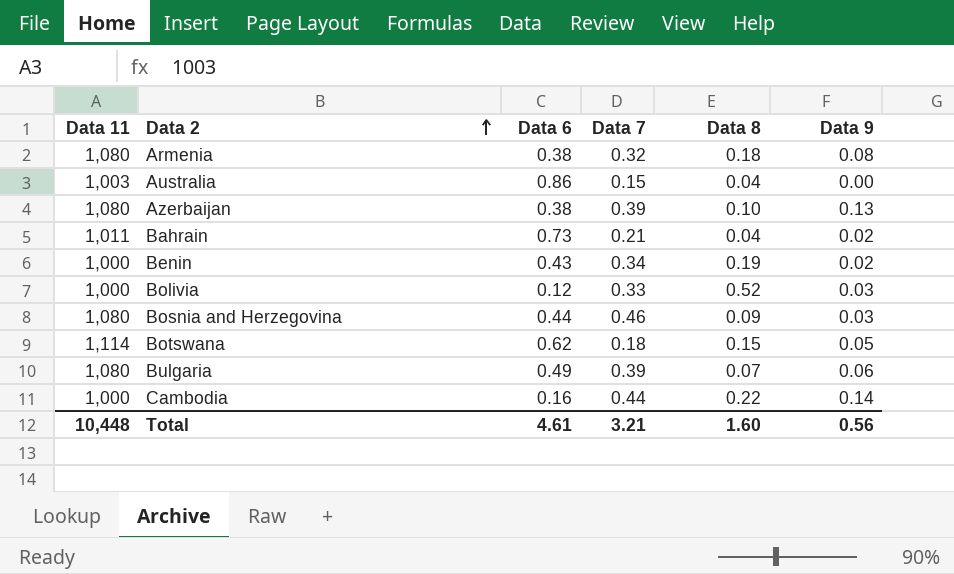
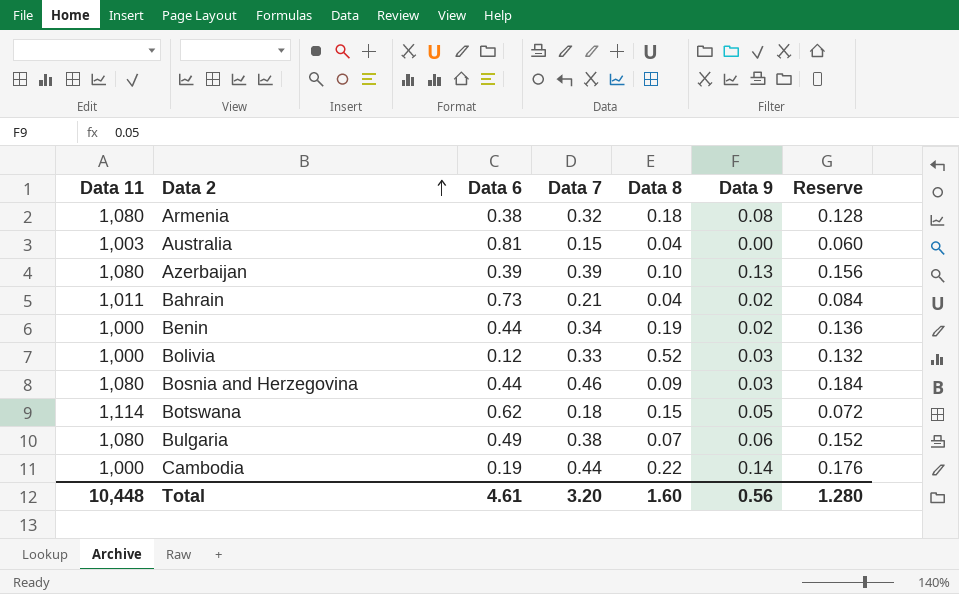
column Reserve | formula: none -> [Data 7] * 0.4
Australia | Data 6: 0.86 -> 0.81
Azerbaijan | Data 6: 0.38 -> 0.39
Benin | Data 6: 0.43 -> 0.44
Bulgaria | Data 7: 0.39 -> 0.38
Cambodia | Data 6: 0.16 -> 0.19
Total | Data 7: 3.21 -> 3.20

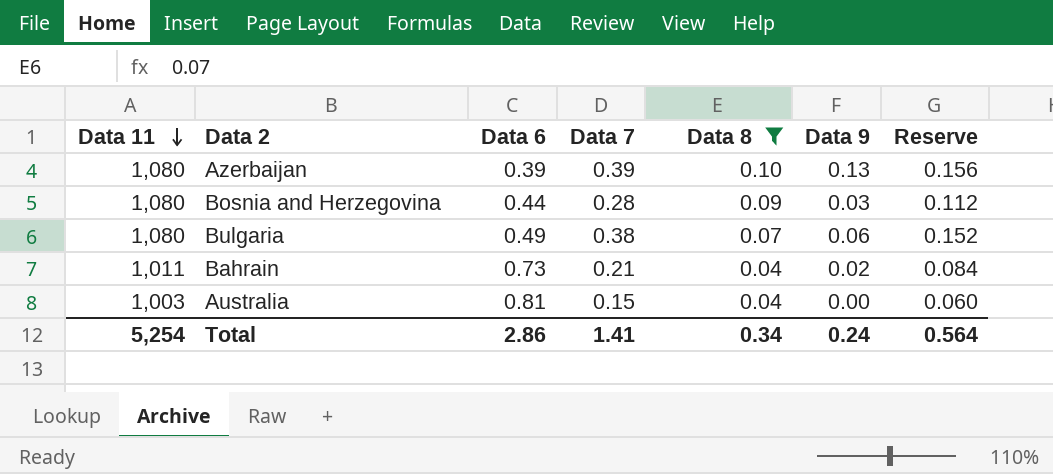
filter: none -> Data 8 <= 0.10
row order: Data 2 ascending -> Data 11 descending
Bosnia and Herzegovina | Data 7: 0.46 -> 0.28
Bosnia and Herzegovina | Reserve: 0.184 -> 0.112
Total | Data 11: 10,448 -> 5,254
Total | Data 6: 4.61 -> 2.86
Total | Data 7: 3.20 -> 1.41
Total | Data 8: 1.60 -> 0.34
Total | Data 9: 0.56 -> 0.24
Total | Reserve: 1.280 -> 0.564

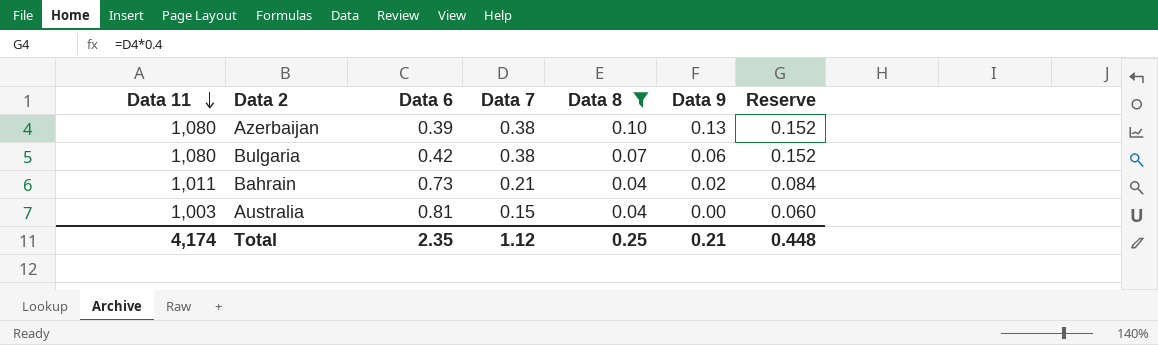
row Bosnia and Herzegovina: 1,080 | 0.44 | 0.28 | 0.09 | 0.03 | 0.112 -> none
Azerbaijan | Data 7: 0.39 -> 0.38
Azerbaijan | Reserve: 0.156 -> 0.152
Bulgaria | Data 6: 0.49 -> 0.42
Total | Data 11: 5,254 -> 4,174
Total | Data 6: 2.86 -> 2.35
Total | Data 7: 1.41 -> 1.12
Total | Data 8: 0.34 -> 0.25
Total | Data 9: 0.24 -> 0.21
Total | Reserve: 0.564 -> 0.448

